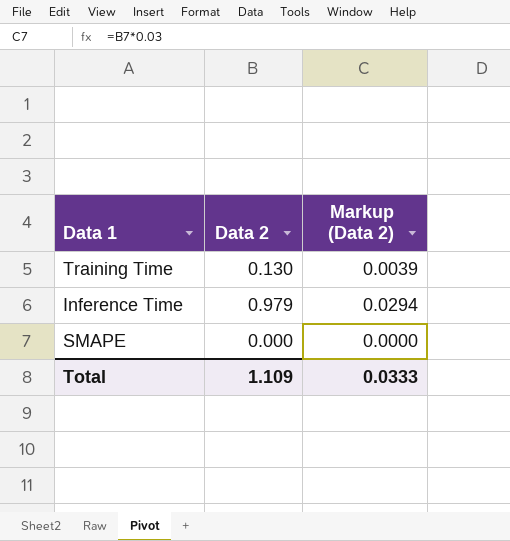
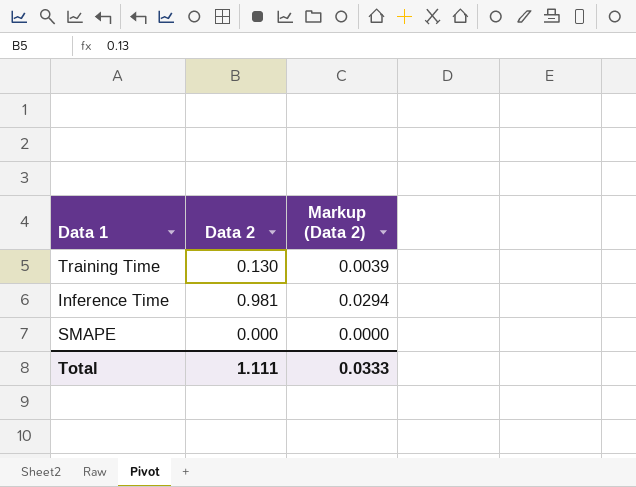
Inference Time | Data 2: 0.979 -> 0.981
Total | Data 2: 1.109 -> 1.111

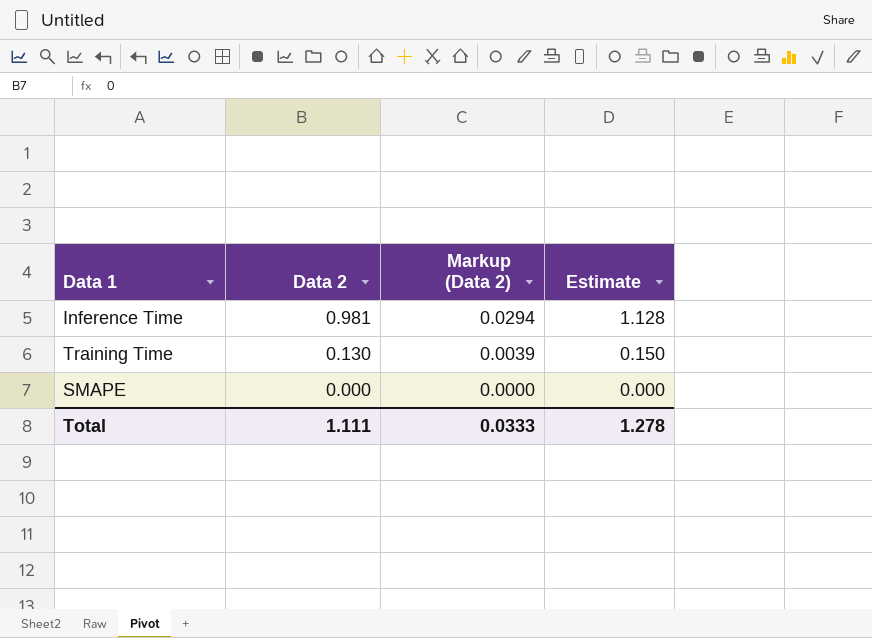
row order: none -> Data 2 descending
column Estimate | formula: none -> [Data 2] * 1.15

